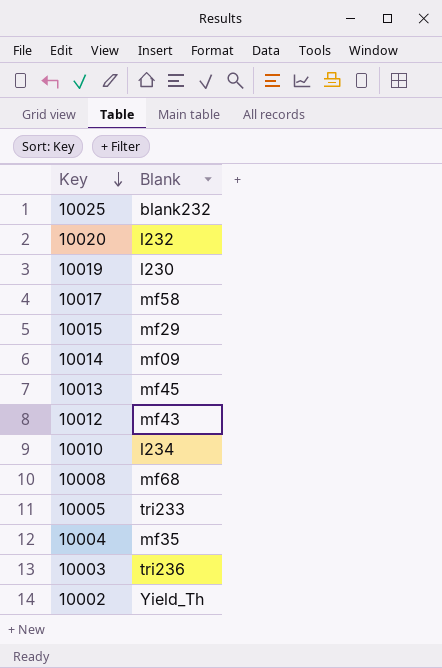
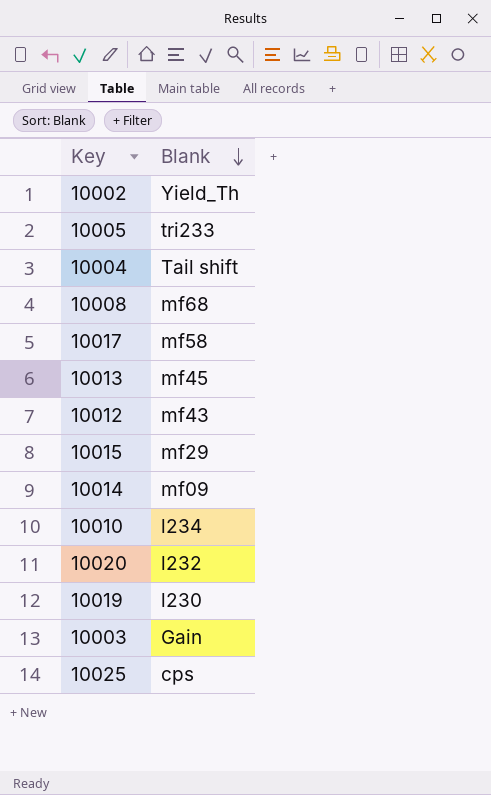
row order: Key descending -> Blank descending
10004 | Blank: mf35 -> Tail shift
10003 | Blank: tri236 -> Gain
10025 | Blank: blank232 -> cps

